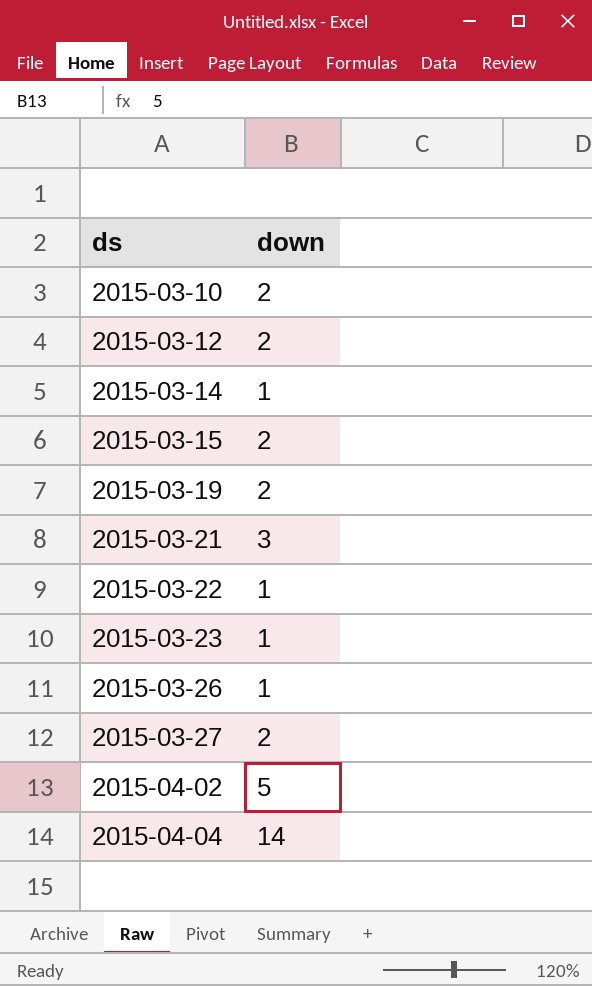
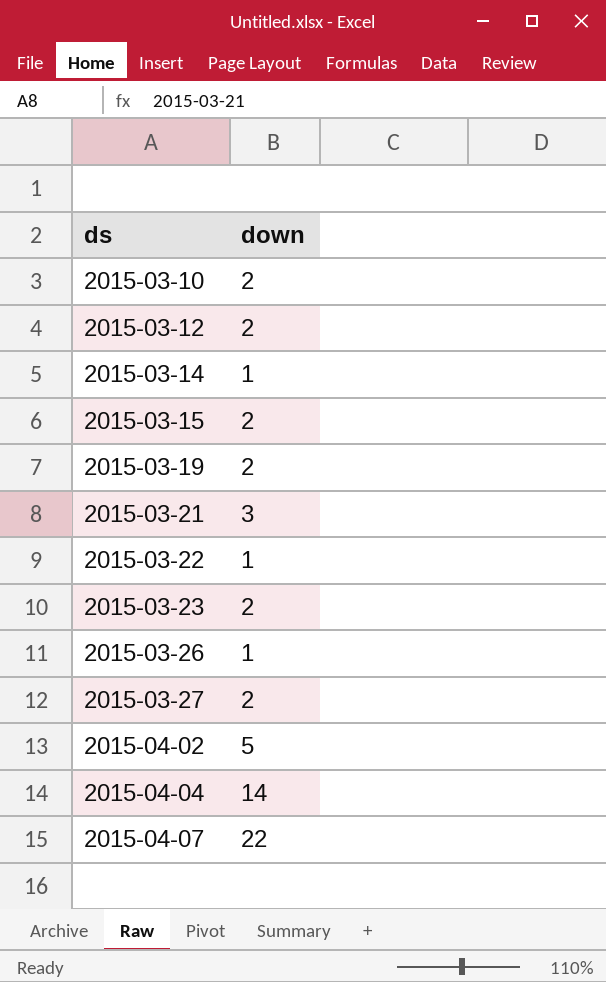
2015-03-23 | down: 1 -> 2
row 2015-04-07: none -> 22

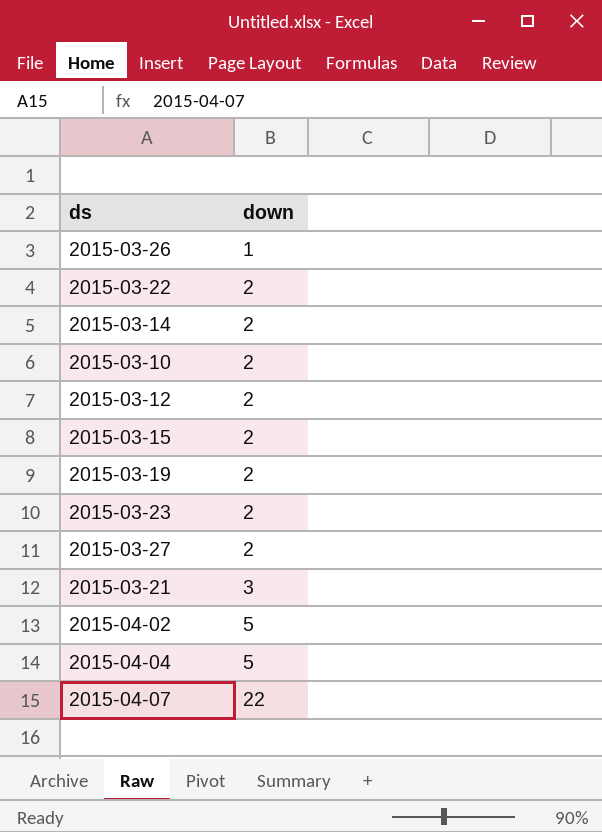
row order: ds ascending -> down ascending
2015-03-22 | down: 1 -> 2
2015-03-14 | down: 1 -> 2
2015-04-04 | down: 14 -> 5

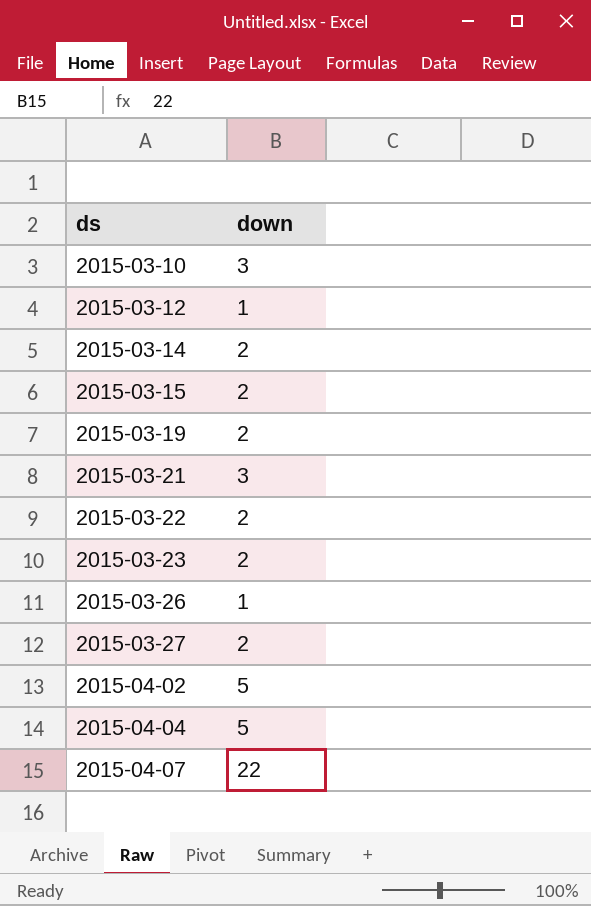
row order: down ascending -> ds ascending
2015-03-10 | down: 2 -> 3
2015-03-12 | down: 2 -> 1

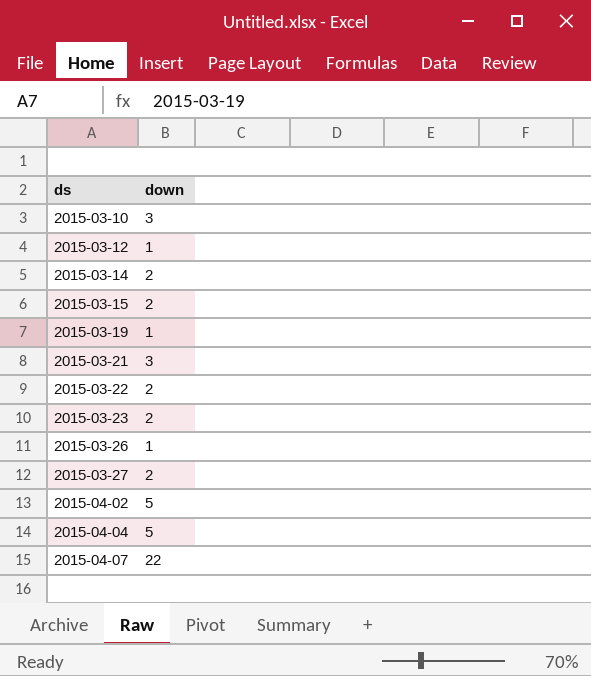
2015-03-19 | down: 2 -> 1

